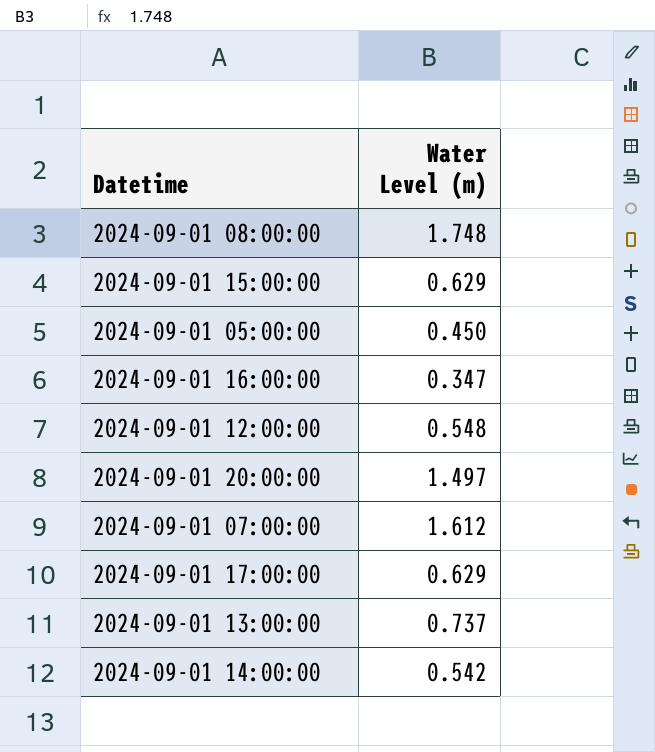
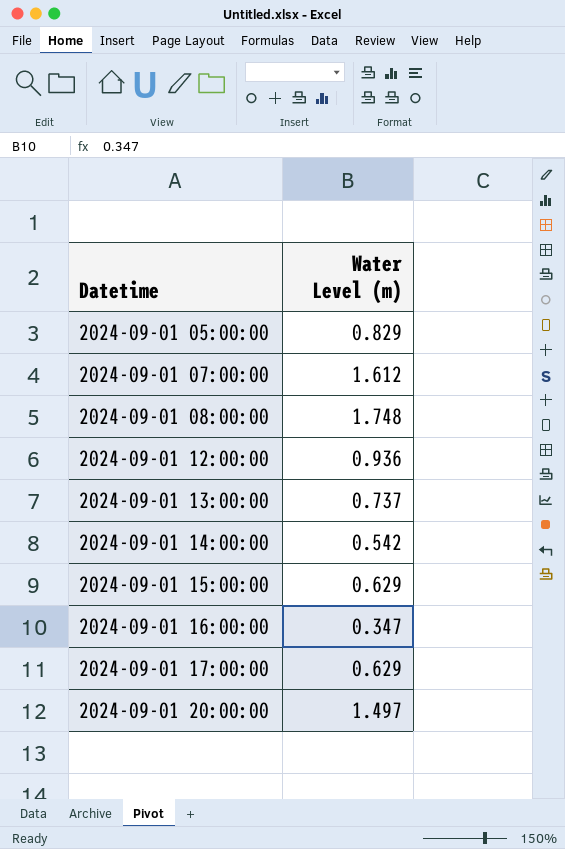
row order: none -> Datetime ascending
2024-09-01 05:00:00 | Water Level (m): 0.450 -> 0.829
2024-09-01 12:00:00 | Water Level (m): 0.548 -> 0.936

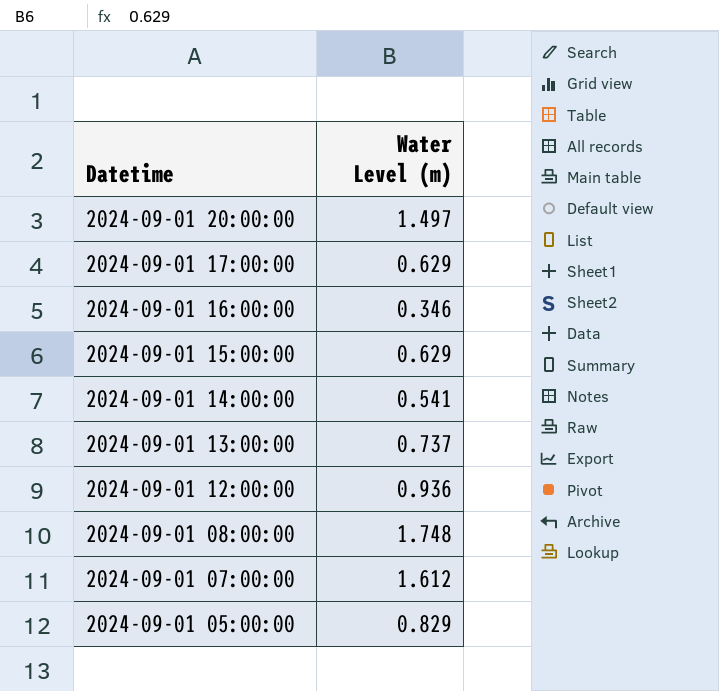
row order: Datetime ascending -> Datetime descending
2024-09-01 16:00:00 | Water Level (m): 0.347 -> 0.346
2024-09-01 14:00:00 | Water Level (m): 0.542 -> 0.541

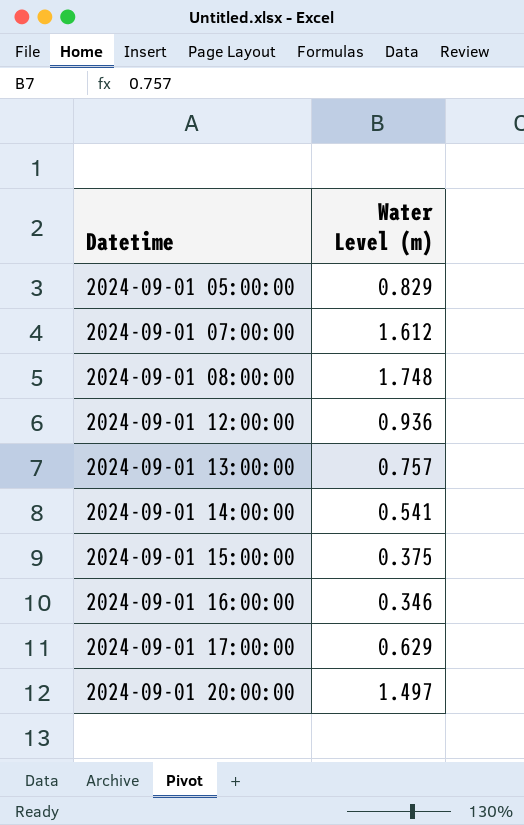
row order: Datetime descending -> Datetime ascending
2024-09-01 13:00:00 | Water Level (m): 0.737 -> 0.757
2024-09-01 15:00:00 | Water Level (m): 0.629 -> 0.375

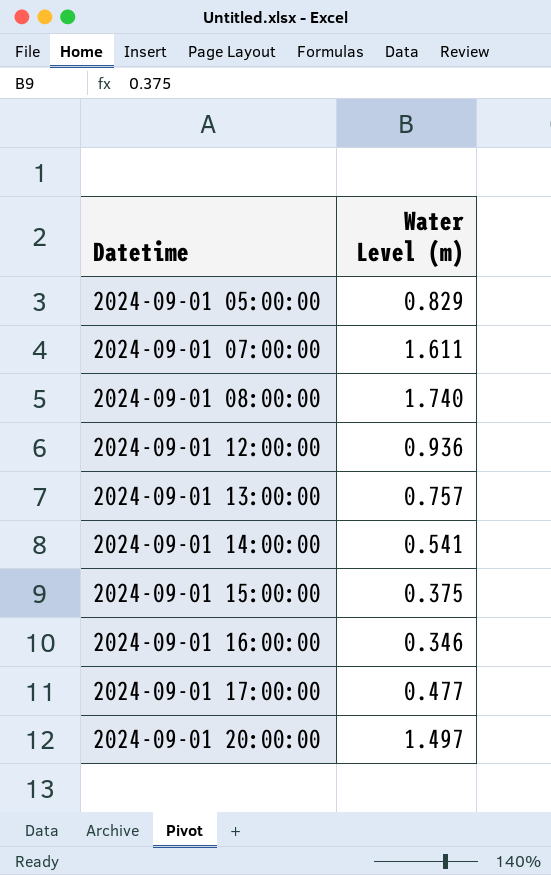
2024-09-01 07:00:00 | Water Level (m): 1.612 -> 1.611
2024-09-01 08:00:00 | Water Level (m): 1.748 -> 1.740
2024-09-01 17:00:00 | Water Level (m): 0.629 -> 0.477

